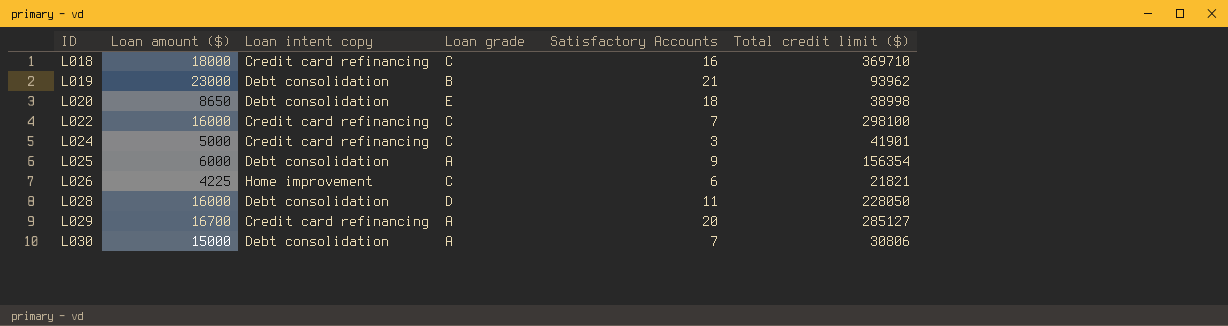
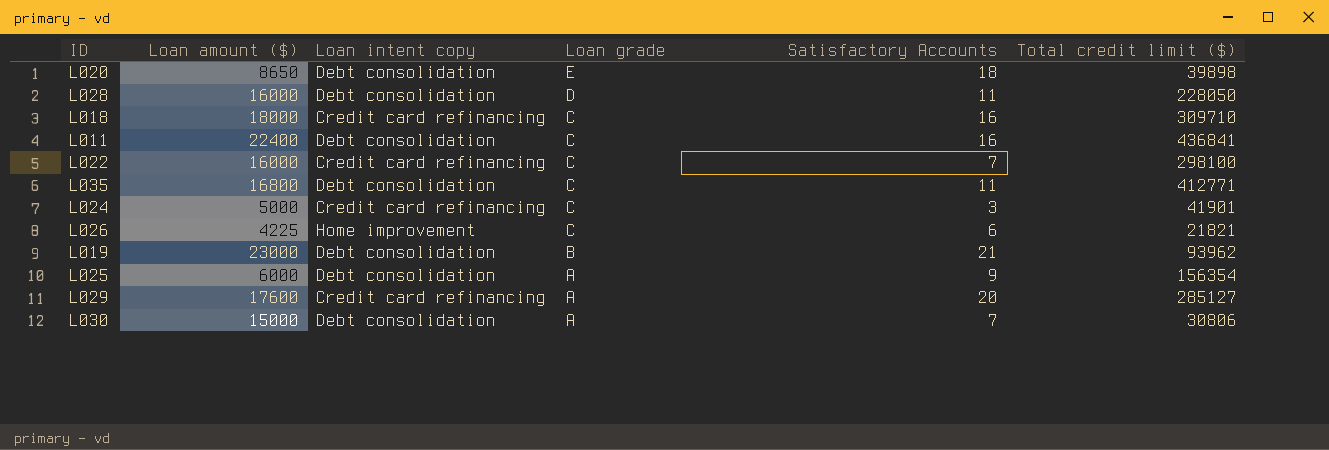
row order: ID ascending -> Loan grade descending
L020 | Total credit limit ($): 38998 -> 39898
L018 | Total credit limit ($): 369710 -> 309710
row L011: none -> 22400 | Debt consolidation | C | 16 | 436841
row L035: none -> 16800 | Debt consolidation | C | 11 | 412771
L029 | Loan amount ($): 16700 -> 17600

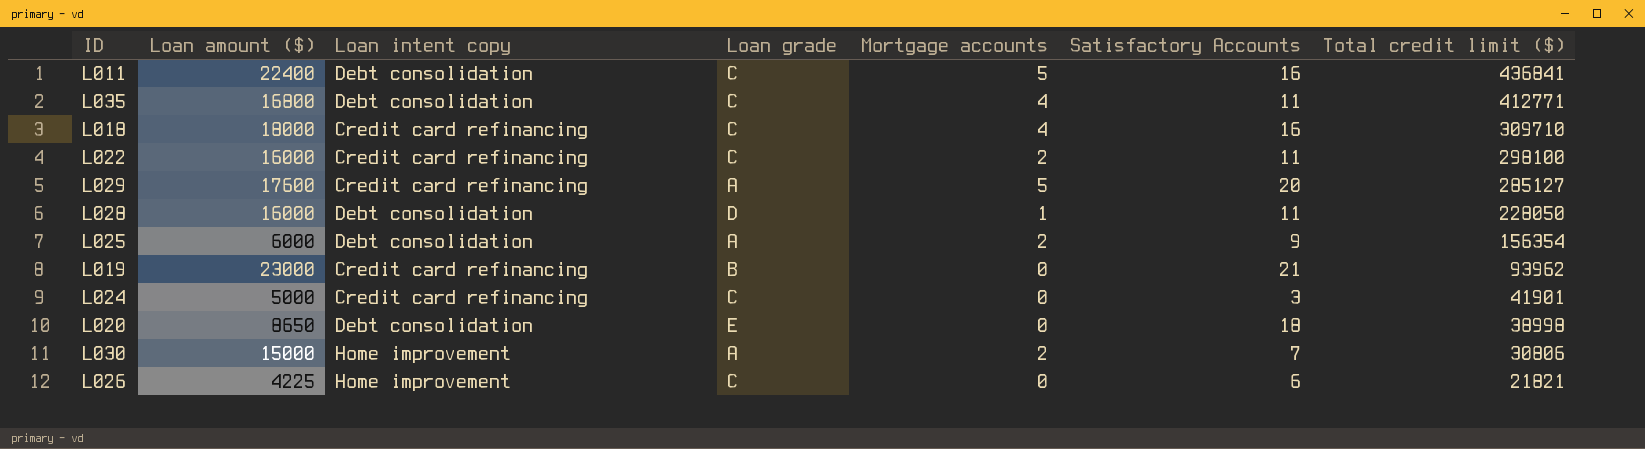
row order: Loan grade descending -> Total credit limit ($) descending
column Mortgage accounts | position: none -> 5
L022 | Satisfactory Accounts: 7 -> 11
L019 | Loan intent copy: Debt consolidation -> Credit card refinancing
L020 | Total credit limit ($): 39898 -> 38998
L030 | Loan intent copy: Debt consolidation -> Home improvement

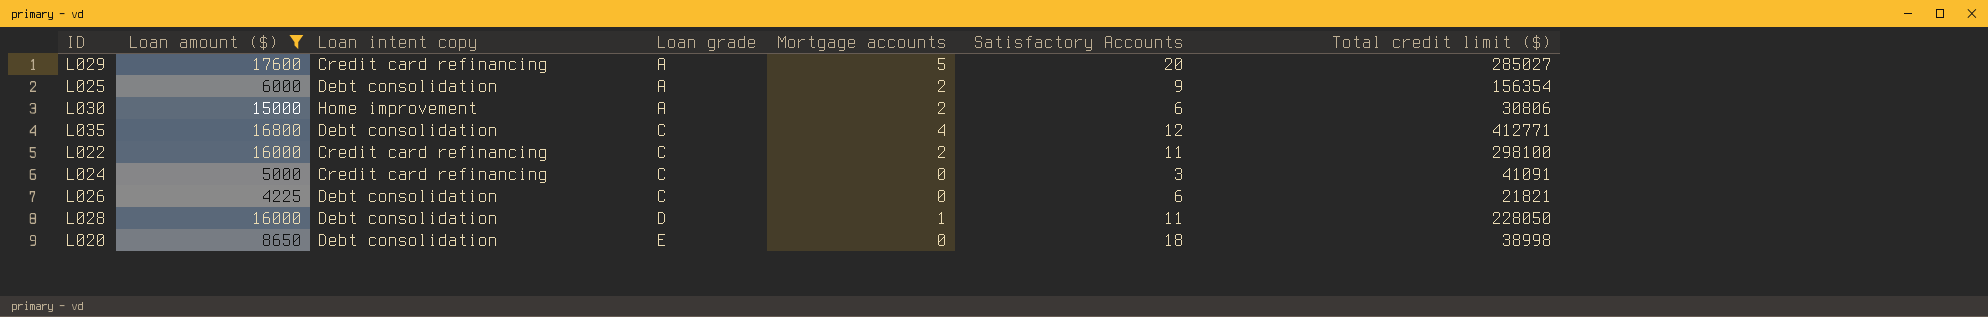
filter: none -> Loan amount ($) <= 17600
row order: Total credit limit ($) descending -> Loan grade ascending
L029 | Total credit limit ($): 285127 -> 285027
L030 | Satisfactory Accounts: 7 -> 6
L035 | Satisfactory Accounts: 11 -> 12
L024 | Total credit limit ($): 41901 -> 41091
L026 | Loan intent copy: Home improvement -> Debt consolidation

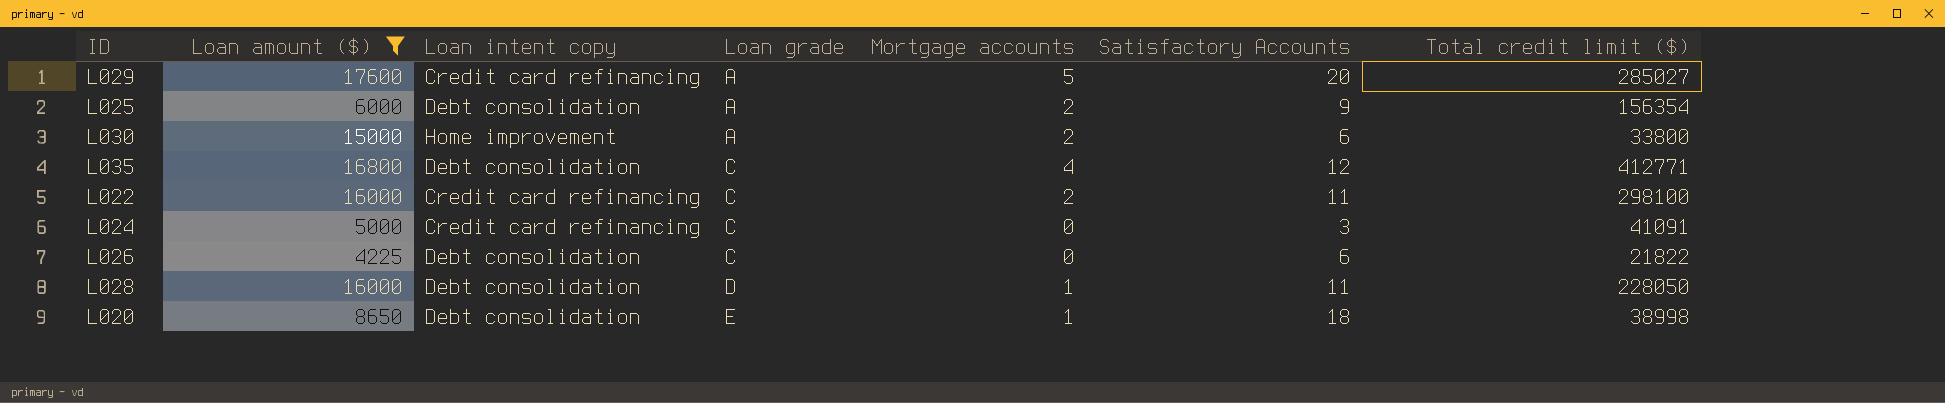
L030 | Total credit limit ($): 30806 -> 33800
L026 | Total credit limit ($): 21821 -> 21822
L020 | Mortgage accounts: 0 -> 1

